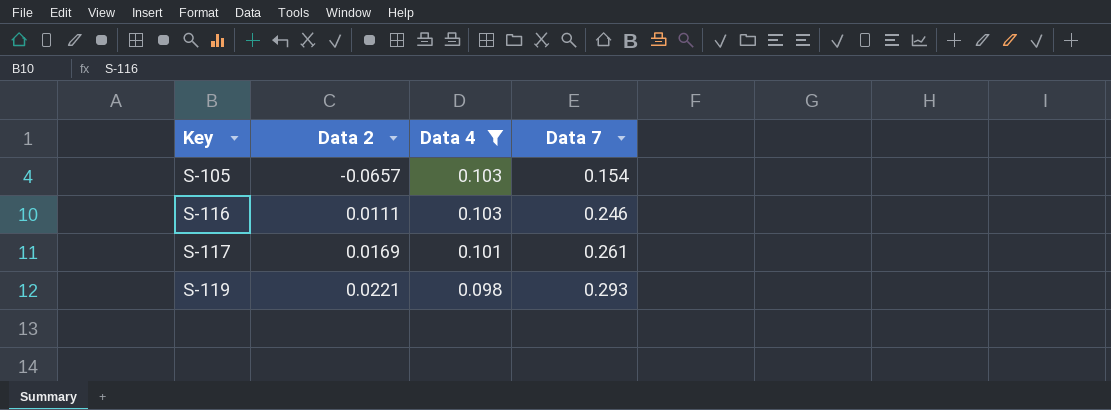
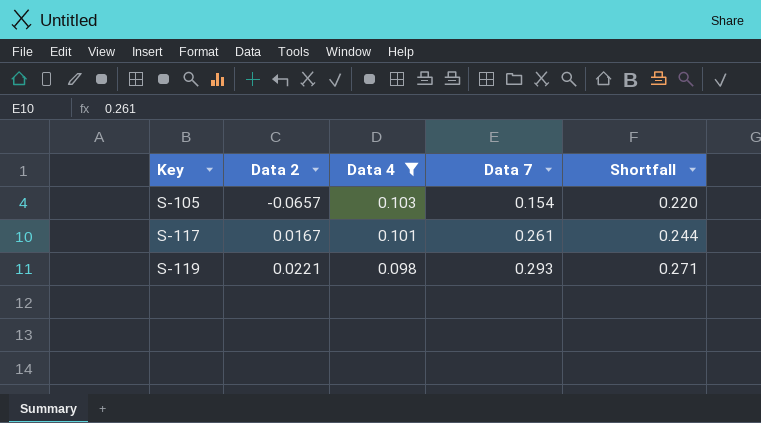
column Shortfall | formula: none -> [Data 7] - [Data 2]
row S-116: 0.0111 | 0.103 | 0.246 -> none
S-117 | Data 2: 0.0169 -> 0.0167

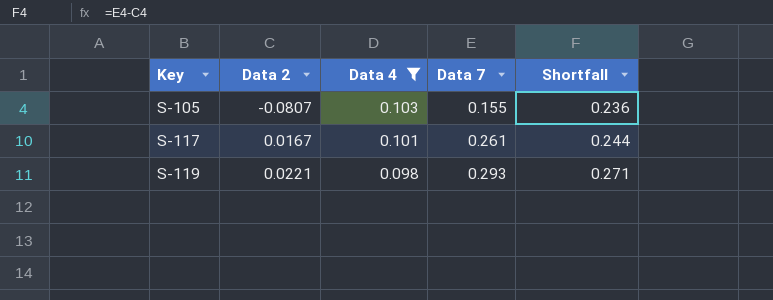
S-105 | Data 2: -0.0657 -> -0.0807
S-105 | Data 7: 0.154 -> 0.155
S-105 | Shortfall: 0.220 -> 0.236

